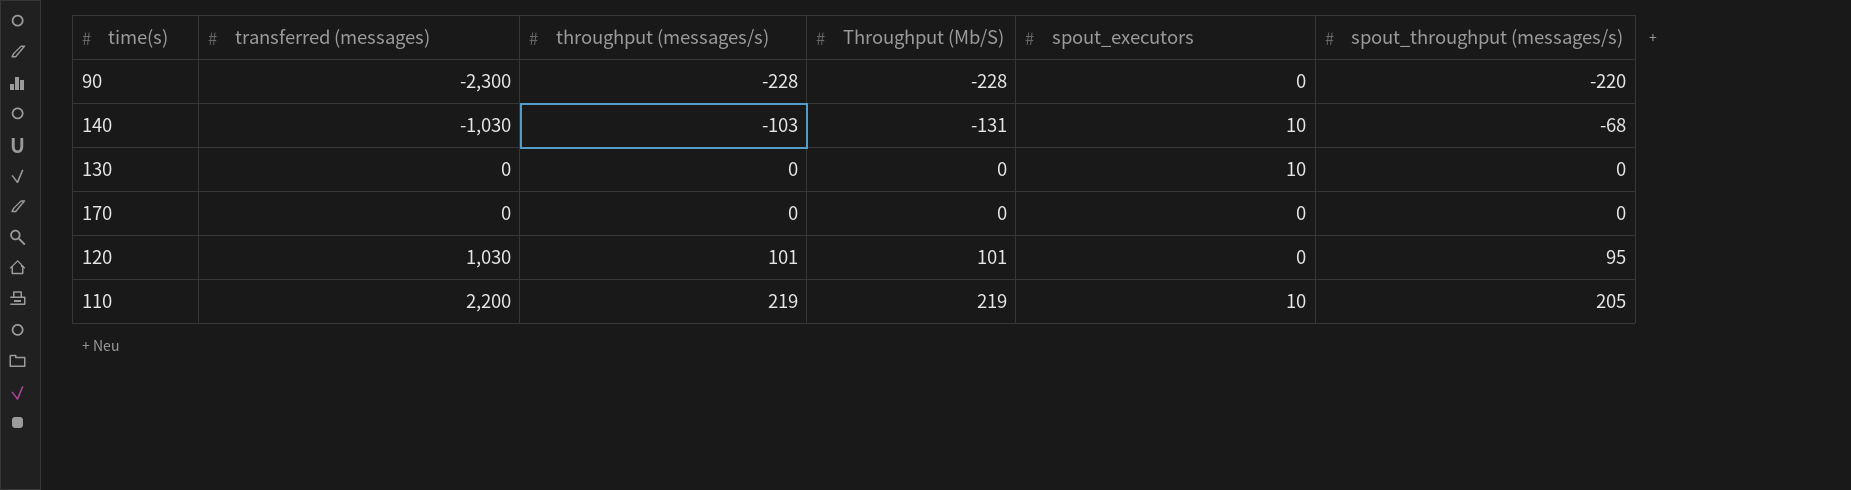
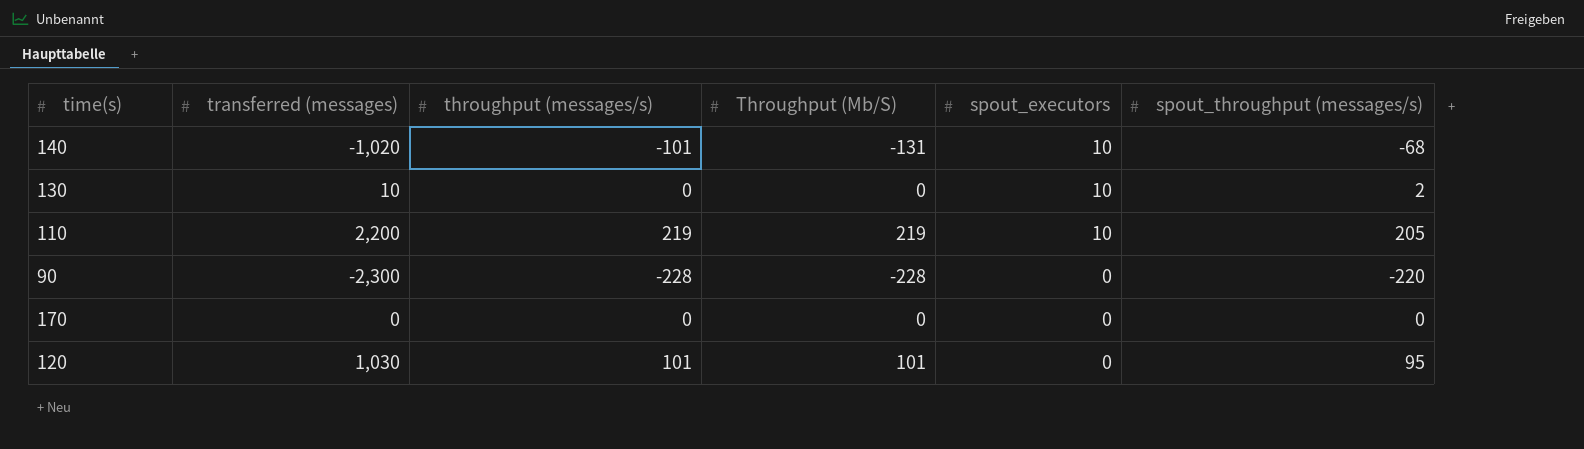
row order: transferred (messages) ascending -> spout_executors descending
140 | transferred (messages): -1,030 -> -1,020
140 | throughput (messages/s): -103 -> -101
130 | transferred (messages): 0 -> 10
130 | spout_throughput (messages/s): 0 -> 2

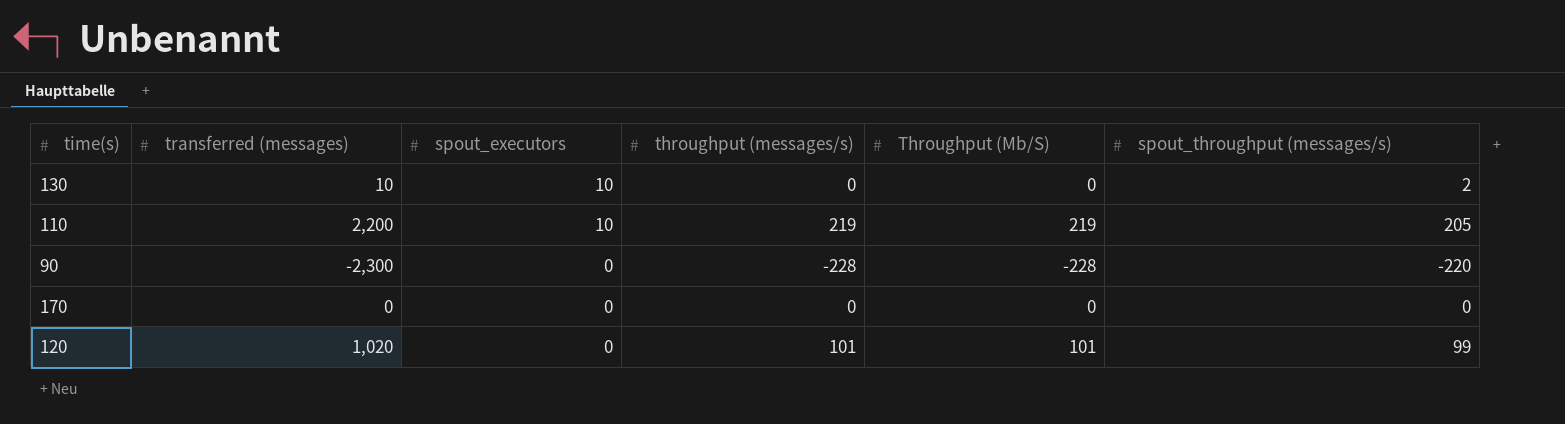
column spout_executors | position: 5 -> 3
row 140: -1,020 | -101 | -131 | 10 | -68 -> none
120 | transferred (messages): 1,030 -> 1,020
120 | spout_throughput (messages/s): 95 -> 99

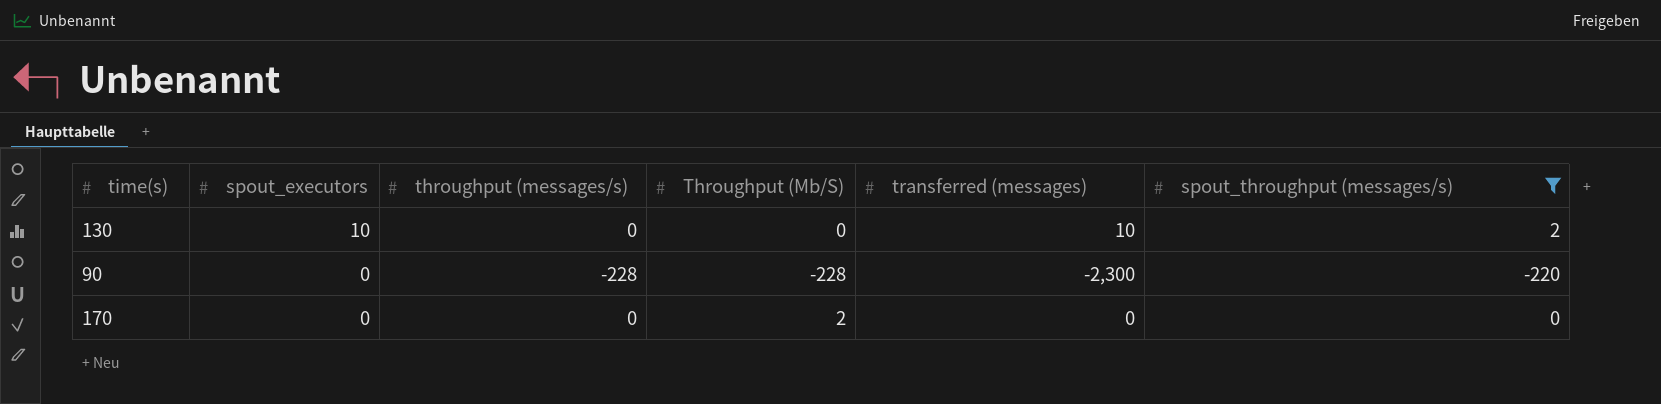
filter: none -> spout_throughput (messages/s) <= 2
column transferred (messages) | position: 2 -> 5
170 | Throughput (Mb/S): 0 -> 2

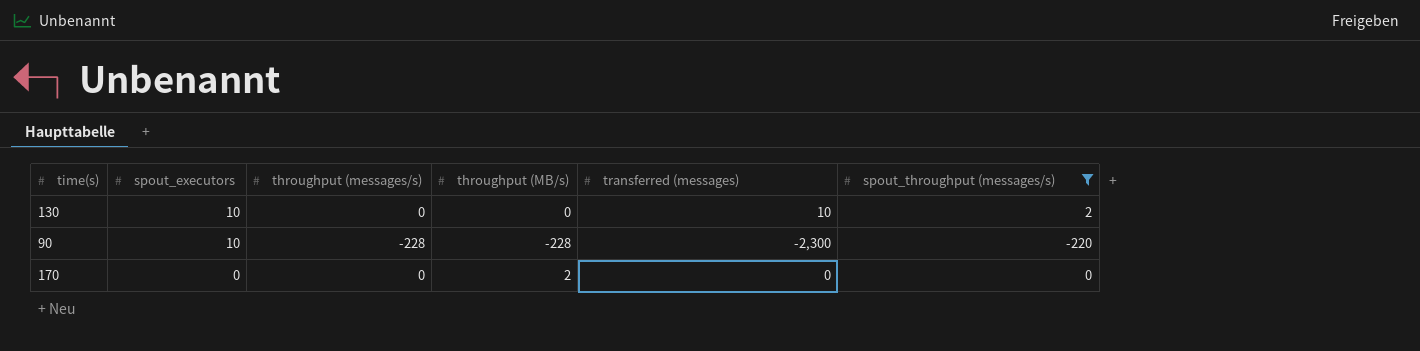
column name: Throughput (Mb/S) -> throughput (MB/s)
90 | spout_executors: 0 -> 10

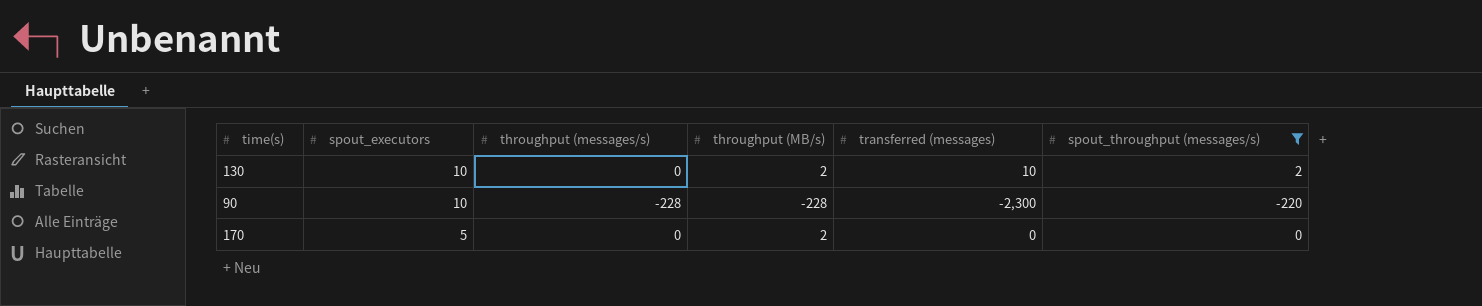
130 | throughput (MB/s): 0 -> 2
170 | spout_executors: 0 -> 5

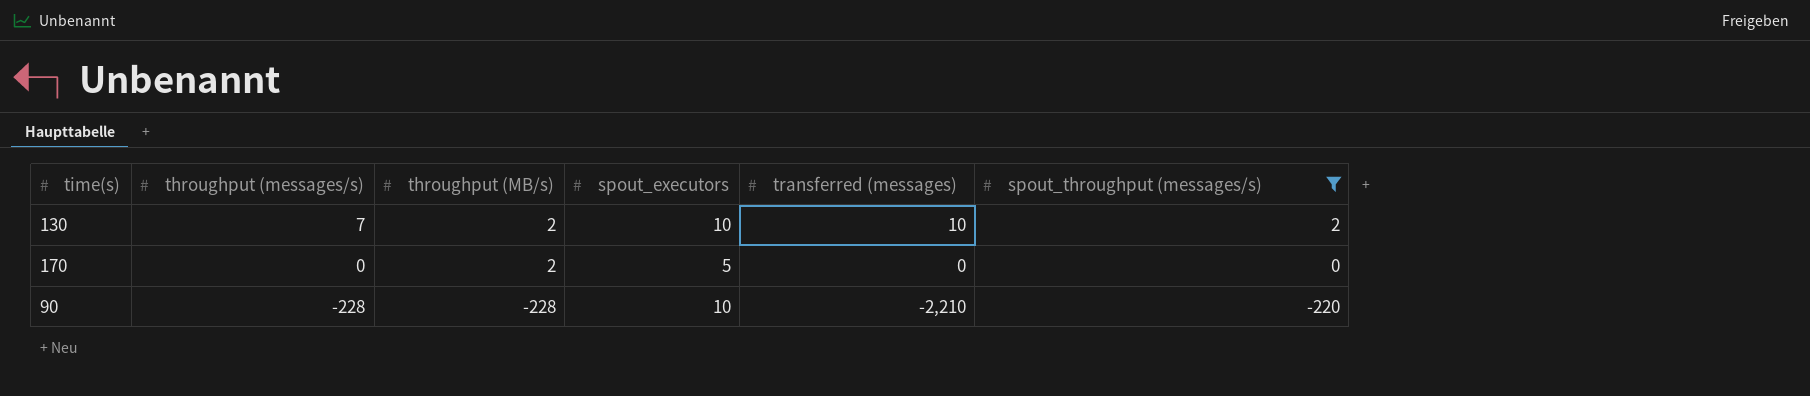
row order: spout_executors descending -> throughput (messages/s) descending
column spout_executors | position: 2 -> 4
130 | throughput (messages/s): 0 -> 7
90 | transferred (messages): -2,300 -> -2,210

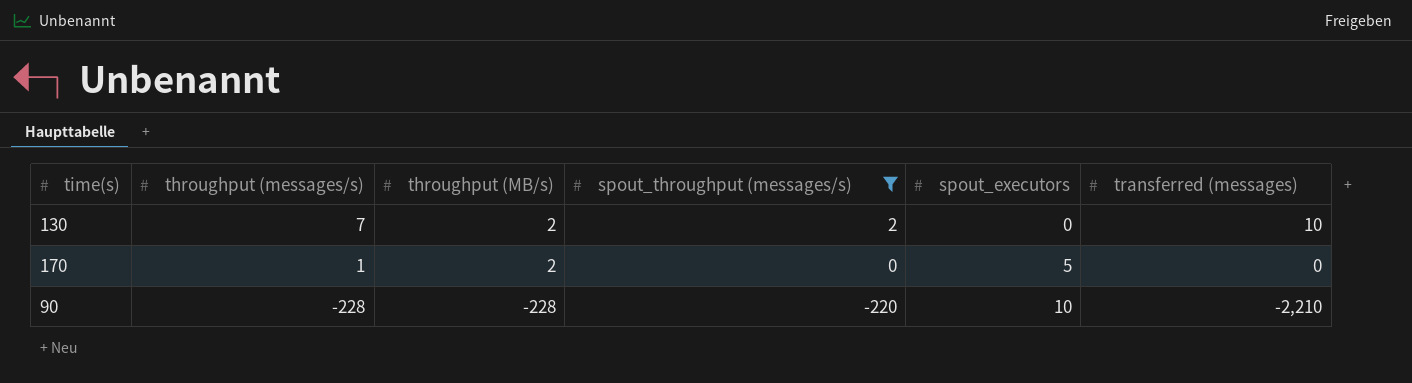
column spout_throughput (messages/s) | position: 6 -> 4
130 | spout_executors: 10 -> 0
170 | throughput (messages/s): 0 -> 1

